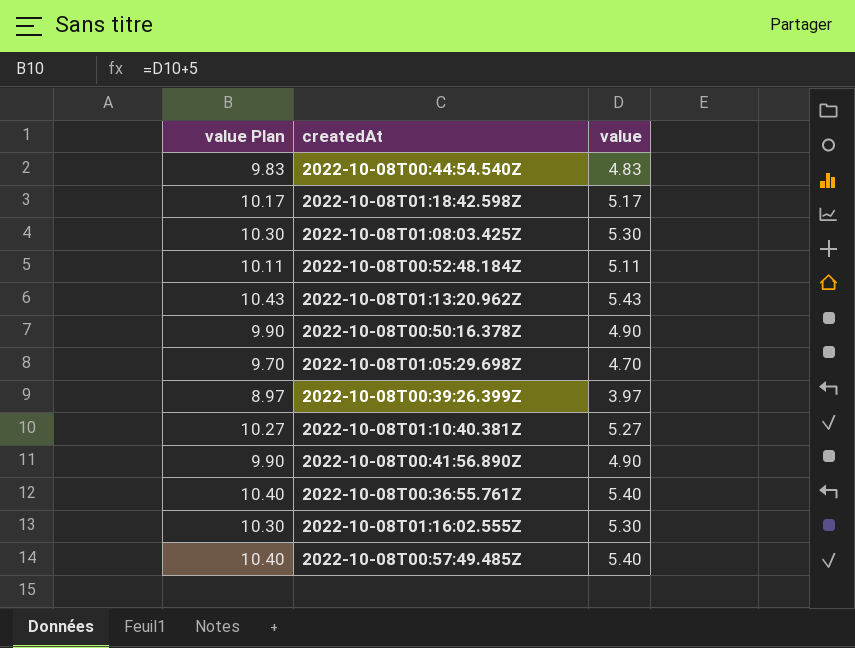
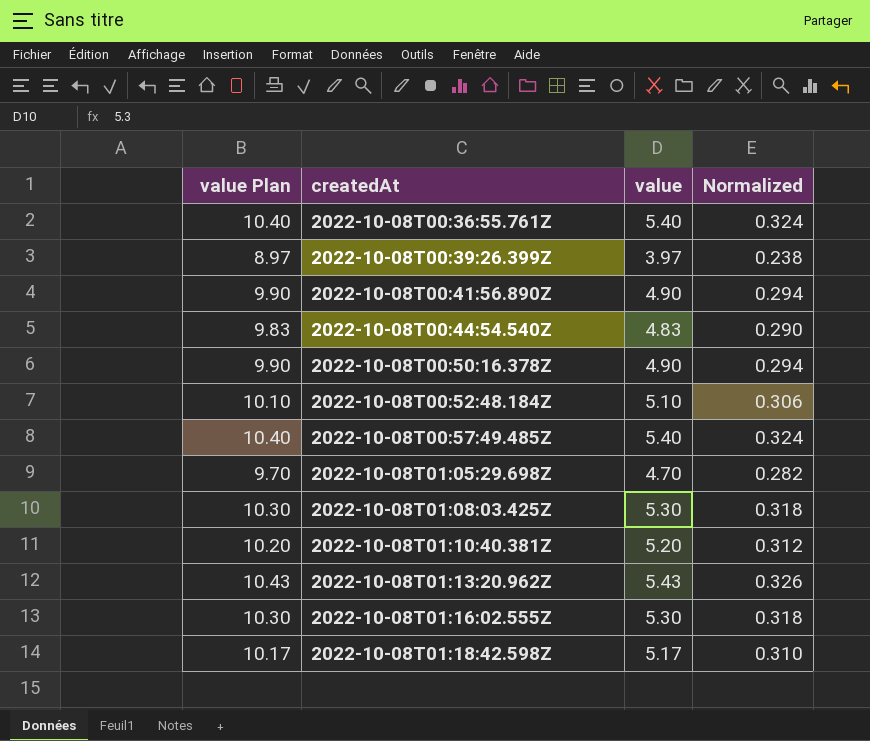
row order: none -> createdAt ascending
column Normalized | formula: none -> [value] * 0.06
2022-10-08T00:52:48.184Z | value Plan: 10.11 -> 10.10
2022-10-08T00:52:48.184Z | value: 5.11 -> 5.10
2022-10-08T01:10:40.381Z | value Plan: 10.27 -> 10.20
2022-10-08T01:10:40.381Z | value: 5.27 -> 5.20

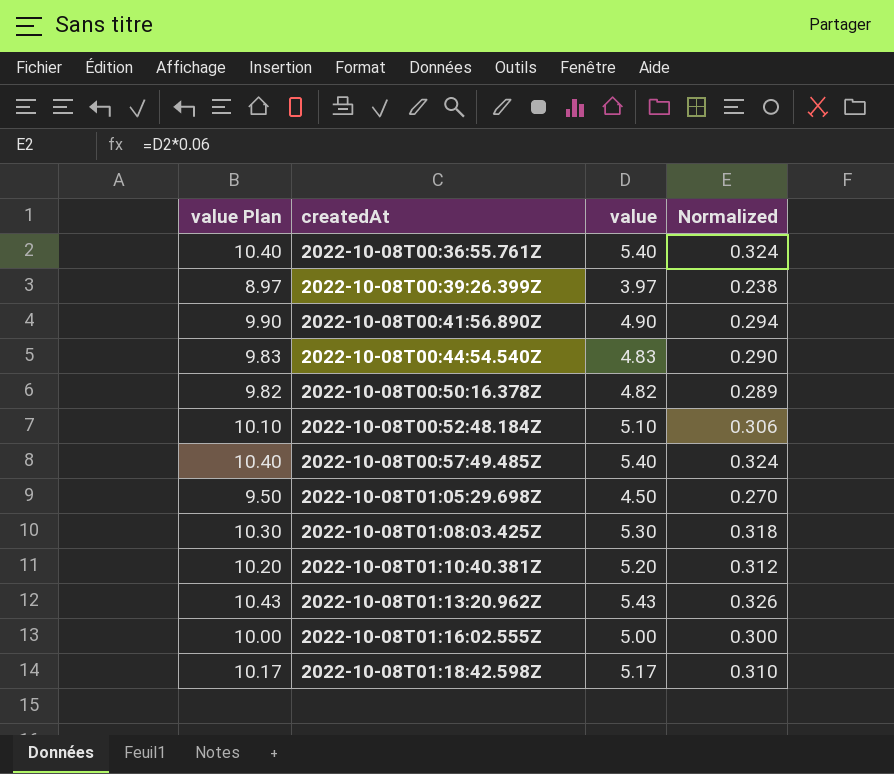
2022-10-08T00:50:16.378Z | value Plan: 9.90 -> 9.82
2022-10-08T00:50:16.378Z | value: 4.90 -> 4.82
2022-10-08T00:50:16.378Z | Normalized: 0.294 -> 0.289
2022-10-08T01:05:29.698Z | value Plan: 9.70 -> 9.50
2022-10-08T01:05:29.698Z | value: 4.70 -> 4.50
2022-10-08T01:05:29.698Z | Normalized: 0.282 -> 0.270
2022-10-08T01:16:02.555Z | value Plan: 10.30 -> 10.00
2022-10-08T01:16:02.555Z | value: 5.30 -> 5.00
2022-10-08T01:16:02.555Z | Normalized: 0.318 -> 0.300

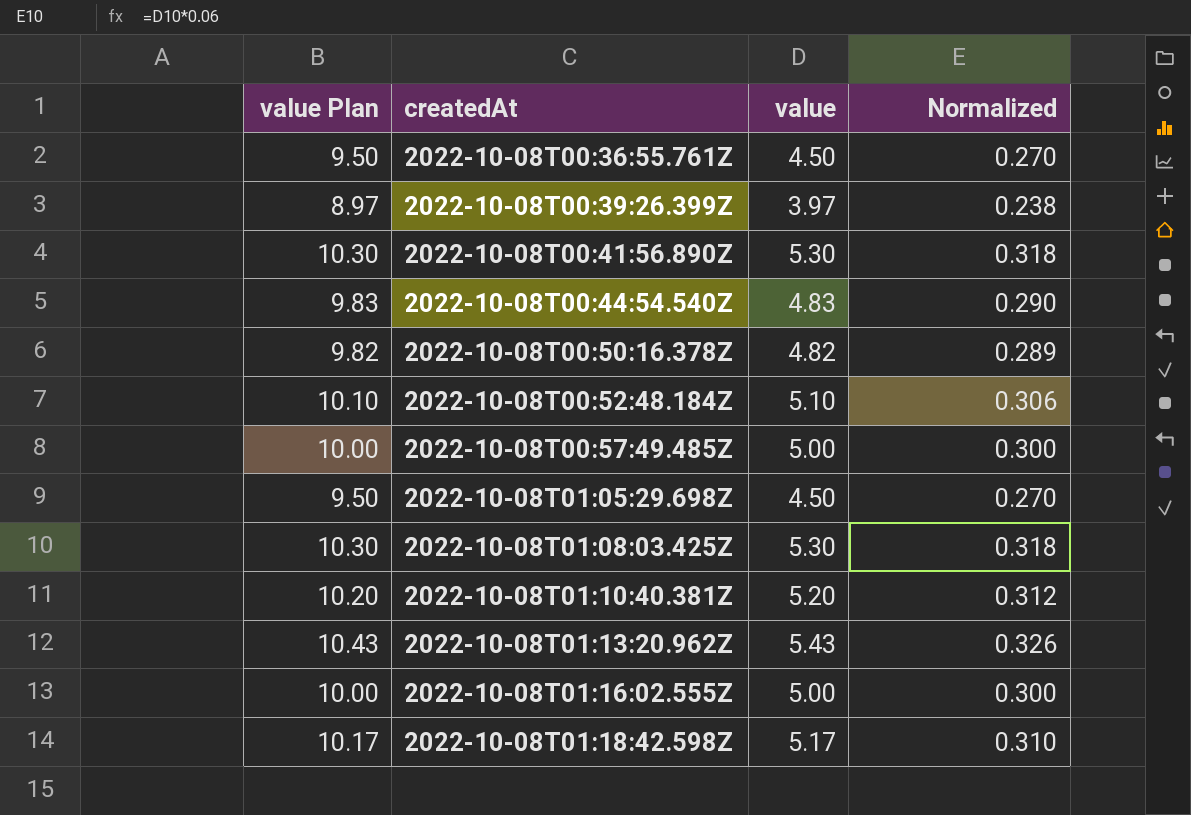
2022-10-08T00:36:55.761Z | value Plan: 10.40 -> 9.50
2022-10-08T00:36:55.761Z | value: 5.40 -> 4.50
2022-10-08T00:36:55.761Z | Normalized: 0.324 -> 0.270
2022-10-08T00:41:56.890Z | value Plan: 9.90 -> 10.30
2022-10-08T00:41:56.890Z | value: 4.90 -> 5.30
2022-10-08T00:41:56.890Z | Normalized: 0.294 -> 0.318
2022-10-08T00:57:49.485Z | value Plan: 10.40 -> 10.00
2022-10-08T00:57:49.485Z | value: 5.40 -> 5.00
2022-10-08T00:57:49.485Z | Normalized: 0.324 -> 0.300

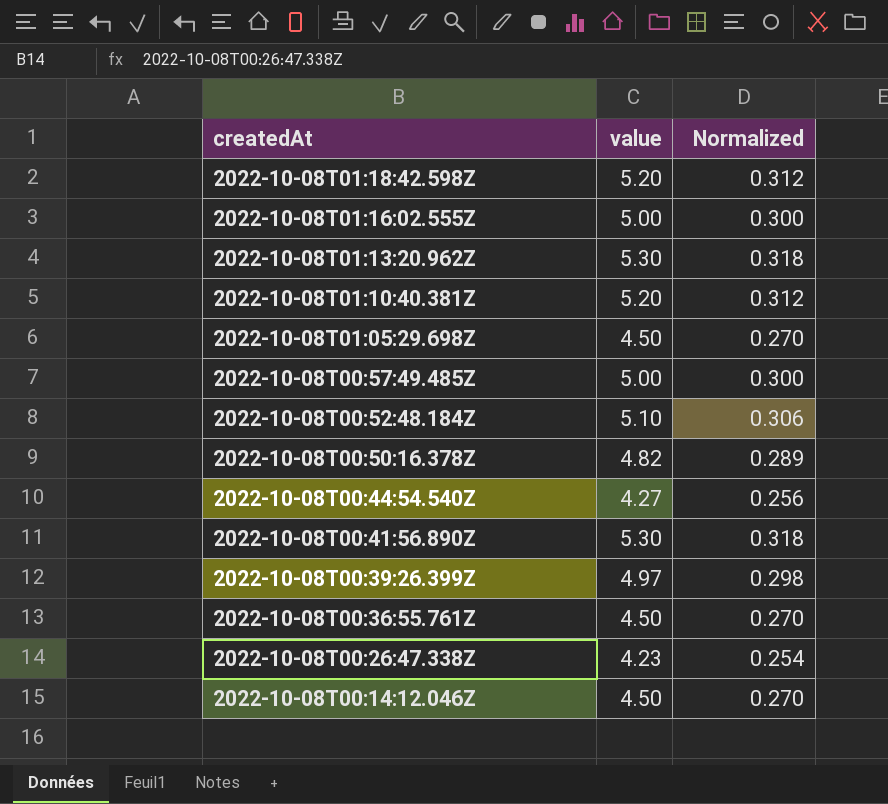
row order: createdAt ascending -> createdAt descending
column value Plan | formula: [value] + 5 -> none
row 2022-10-08T01:08:03.425Z: 10.30 | 5.30 | 0.318 -> none
2022-10-08T01:18:42.598Z | value: 5.17 -> 5.20
2022-10-08T01:18:42.598Z | Normalized: 0.310 -> 0.312
2022-10-08T01:13:20.962Z | value: 5.43 -> 5.30
2022-10-08T01:13:20.962Z | Normalized: 0.326 -> 0.318
2022-10-08T00:44:54.540Z | value: 4.83 -> 4.27
2022-10-08T00:44:54.540Z | Normalized: 0.290 -> 0.256
2022-10-08T00:39:26.399Z | value: 3.97 -> 4.97
2022-10-08T00:39:26.399Z | Normalized: 0.238 -> 0.298
row 2022-10-08T00:26:47.338Z: none -> 4.23 | 0.254
row 2022-10-08T00:14:12.046Z: none -> 4.50 | 0.270

